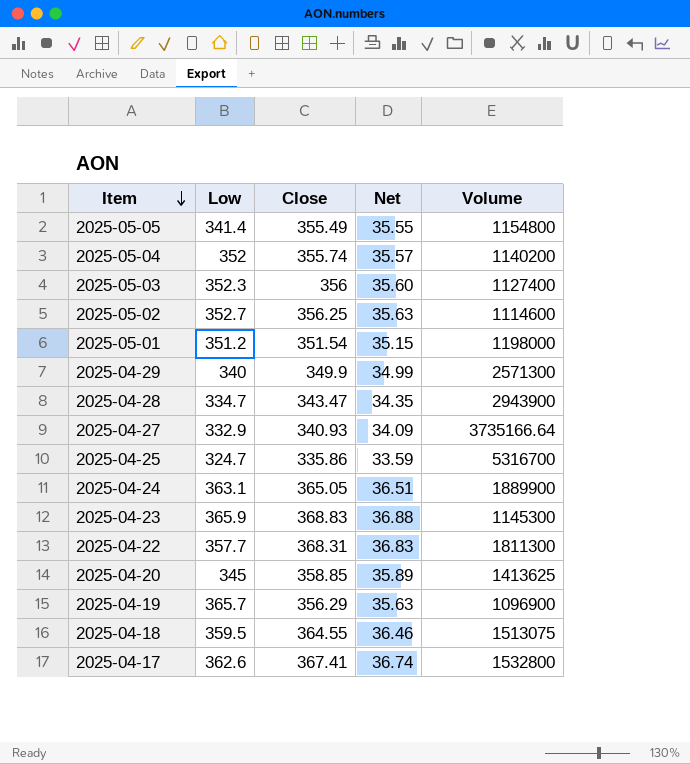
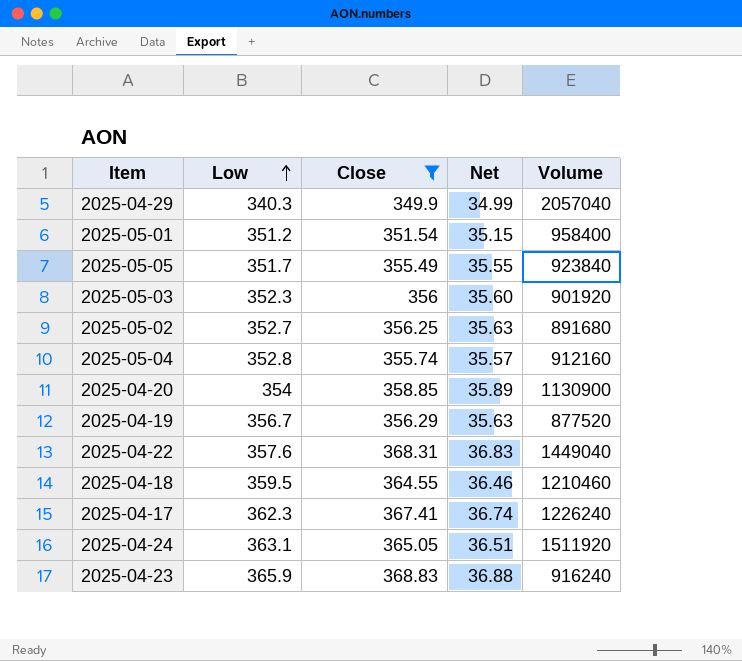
filter: none -> Close >= 349.9
row order: Item descending -> Low ascending
2025-04-29 | Low: 340 -> 340.3
2025-04-29 | Volume: 2571300 -> 2057040
2025-05-01 | Volume: 1198000 -> 958400
2025-05-05 | Low: 341.4 -> 351.7
2025-05-05 | Volume: 1154800 -> 923840
2025-05-03 | Volume: 1127400 -> 901920
2025-05-02 | Volume: 1114600 -> 891680
2025-05-04 | Low: 352 -> 352.8
2025-05-04 | Volume: 1140200 -> 912160
2025-04-20 | Low: 345 -> 354
2025-04-20 | Volume: 1413625 -> 1130900
2025-04-19 | Low: 365.7 -> 356.7
2025-04-19 | Volume: 1096900 -> 877520
2025-04-22 | Low: 357.7 -> 357.6
2025-04-22 | Volume: 1811300 -> 1449040
2025-04-18 | Volume: 1513075 -> 1210460
2025-04-17 | Low: 362.6 -> 362.3
2025-04-17 | Volume: 1532800 -> 1226240
2025-04-24 | Volume: 1889900 -> 1511920
2025-04-23 | Volume: 1145300 -> 916240

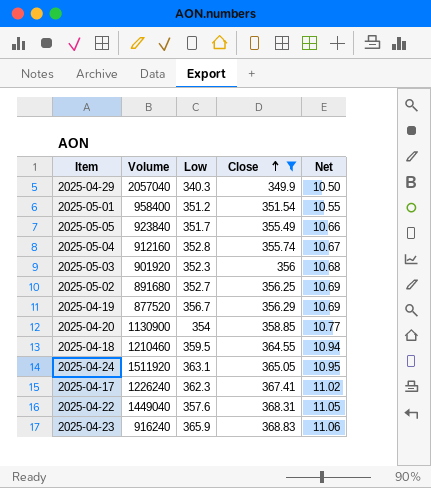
row order: Low ascending -> Close ascending
column Volume | position: 5 -> 2
column Net | formula: [Close] * 0.1 -> [Close] * 0.03

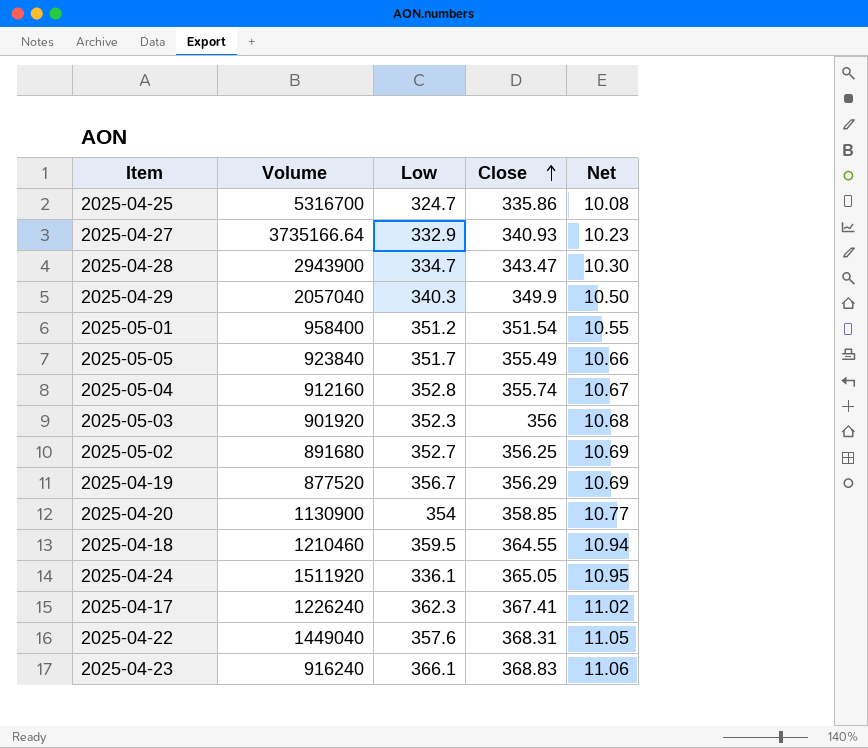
filter: Close >= 349.9 -> none
2025-04-24 | Low: 363.1 -> 336.1
2025-04-23 | Low: 365.9 -> 366.1

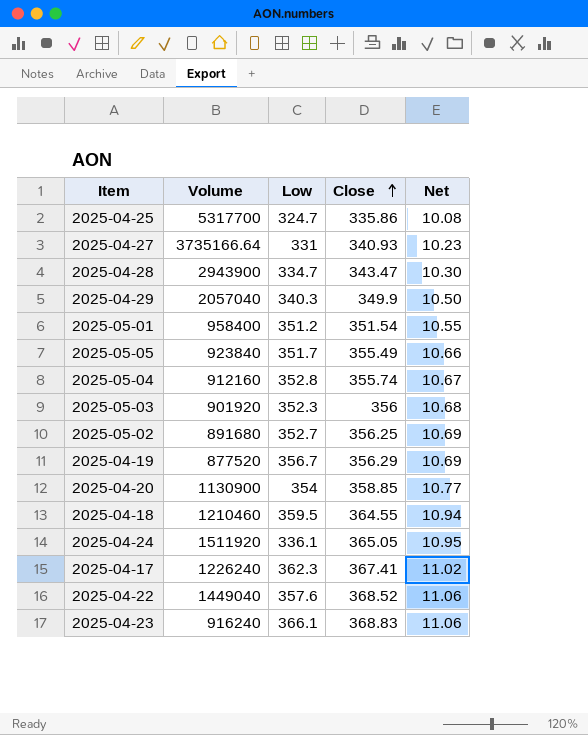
2025-04-25 | Volume: 5316700 -> 5317700
2025-04-27 | Low: 332.9 -> 331
2025-04-22 | Close: 368.31 -> 368.52
2025-04-22 | Net: 11.05 -> 11.06

